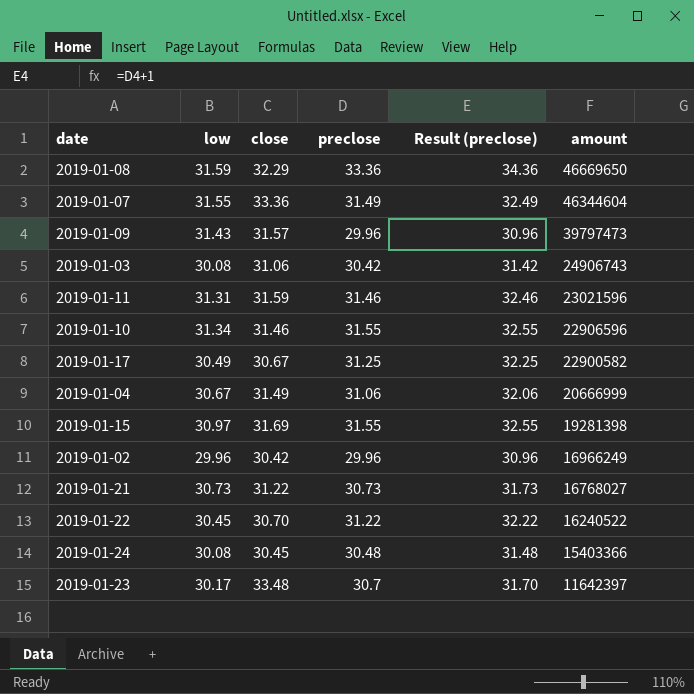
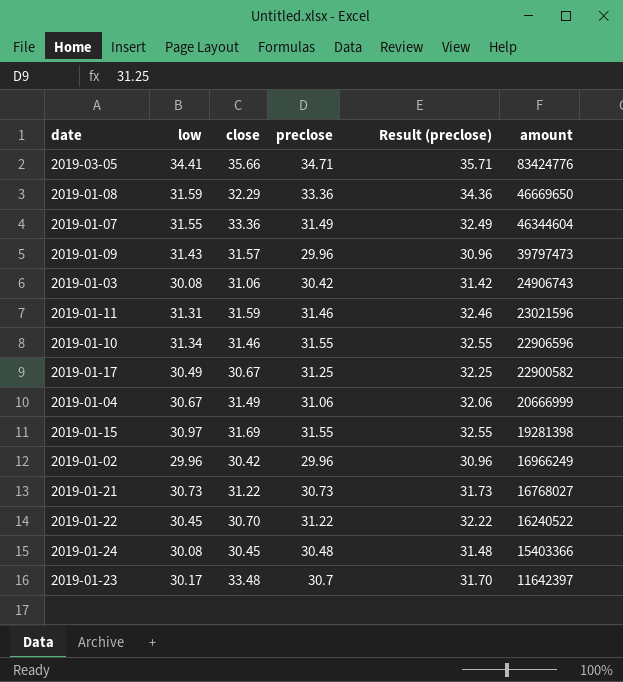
row 2019-03-05: none -> 34.41 | 35.66 | 34.71 | 35.71 | 83424776

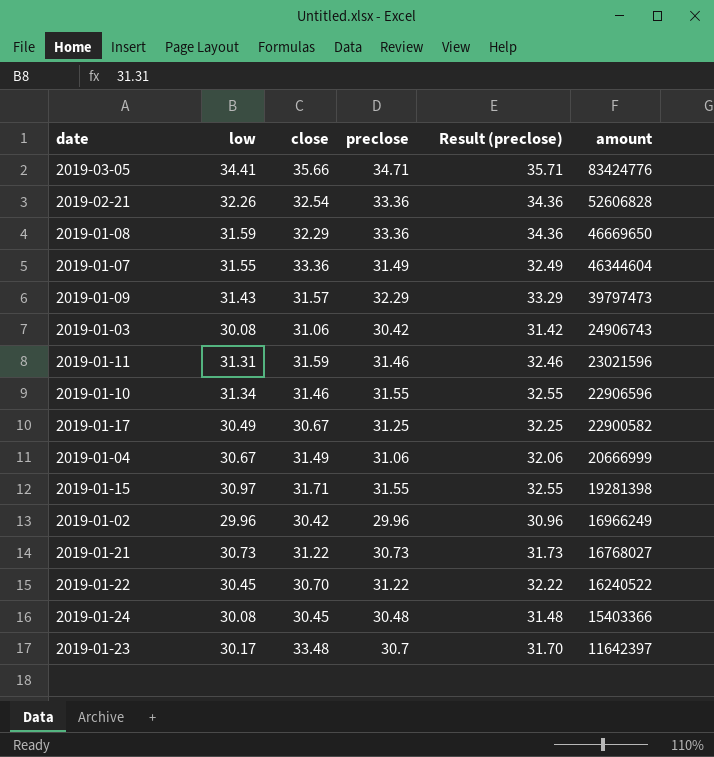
row 2019-02-21: none -> 32.26 | 32.54 | 33.36 | 34.36 | 52606828
2019-01-09 | preclose: 29.96 -> 32.29
2019-01-09 | Result (preclose): 30.96 -> 33.29
2019-01-15 | close: 31.69 -> 31.71

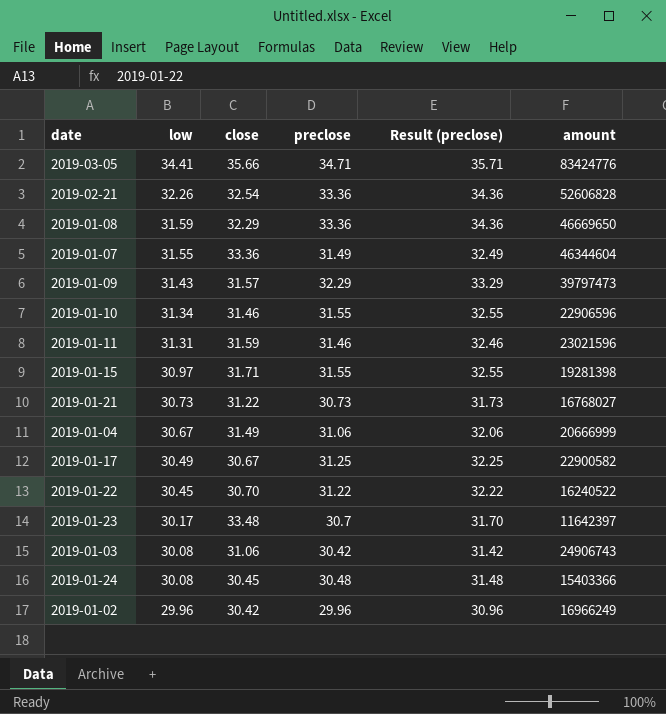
row order: amount descending -> low descending

